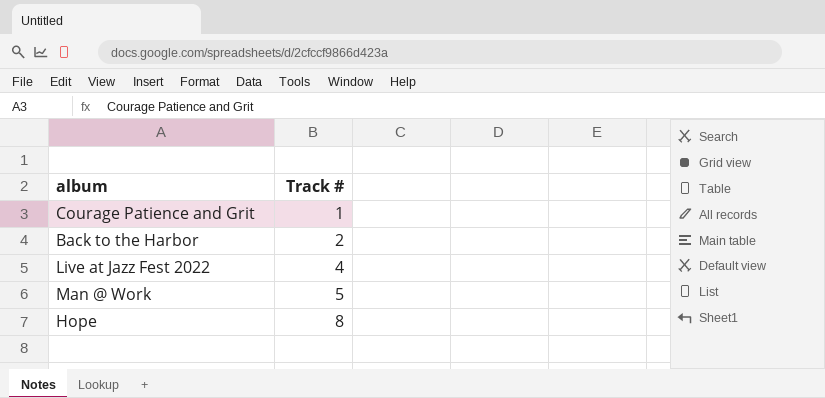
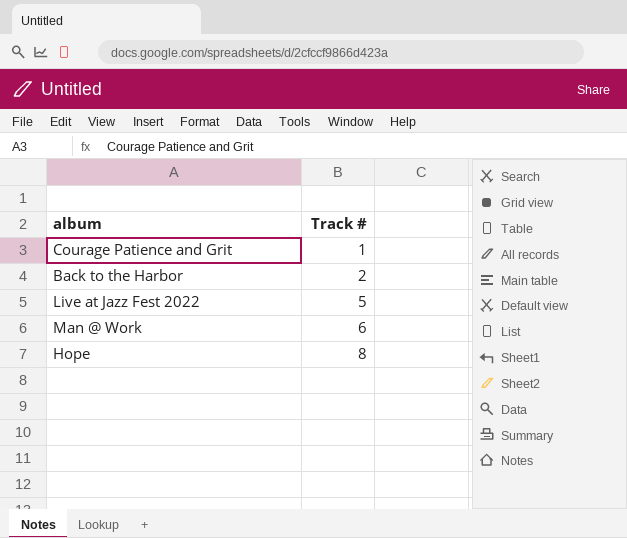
Live at Jazz Fest 2022 | Track #: 4 -> 5
Man @ Work | Track #: 5 -> 6

